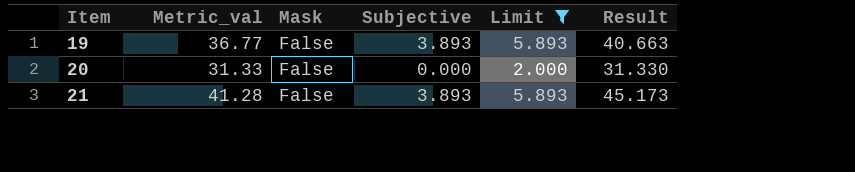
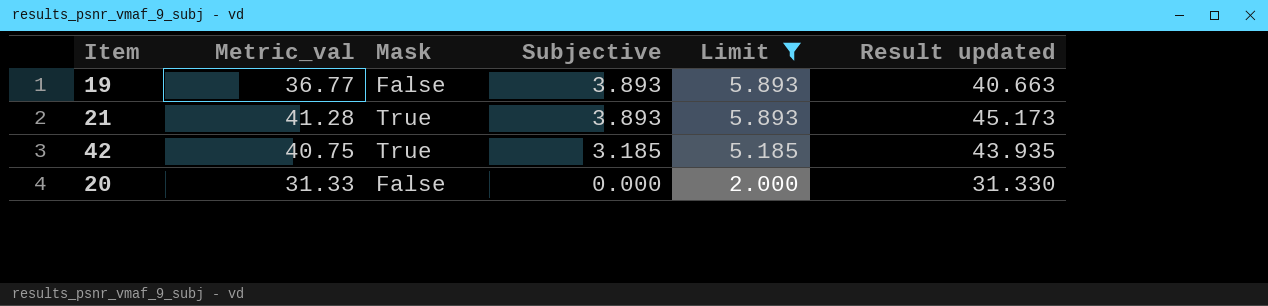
row order: Item ascending -> Subjective descending
column name: Result -> Result updated
21 | Mask: False -> True
row 42: none -> 40.75 | True | 3.185 | 5.185 | 43.935

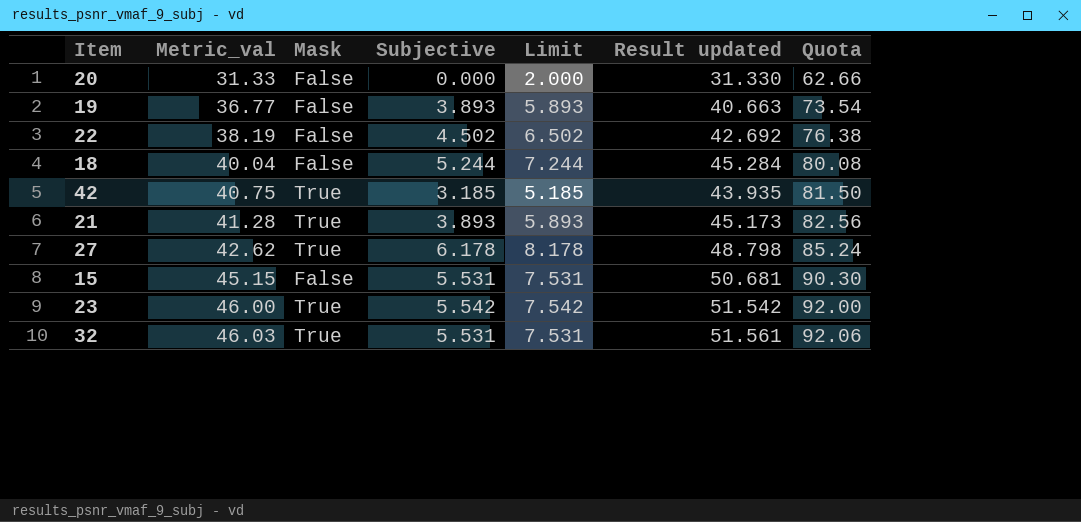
filter: Limit <= 5.893 -> none
row order: Subjective descending -> Metric_val ascending
column Quota | formula: none -> [Metric_val] * 2

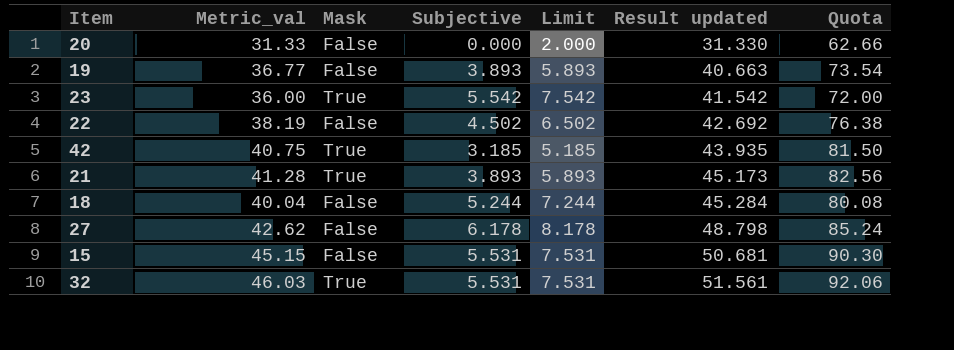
row order: Metric_val ascending -> Result updated ascending
23 | Metric_val: 46.00 -> 36.00
23 | Result updated: 51.542 -> 41.542
23 | Quota: 92.00 -> 72.00
27 | Mask: True -> False

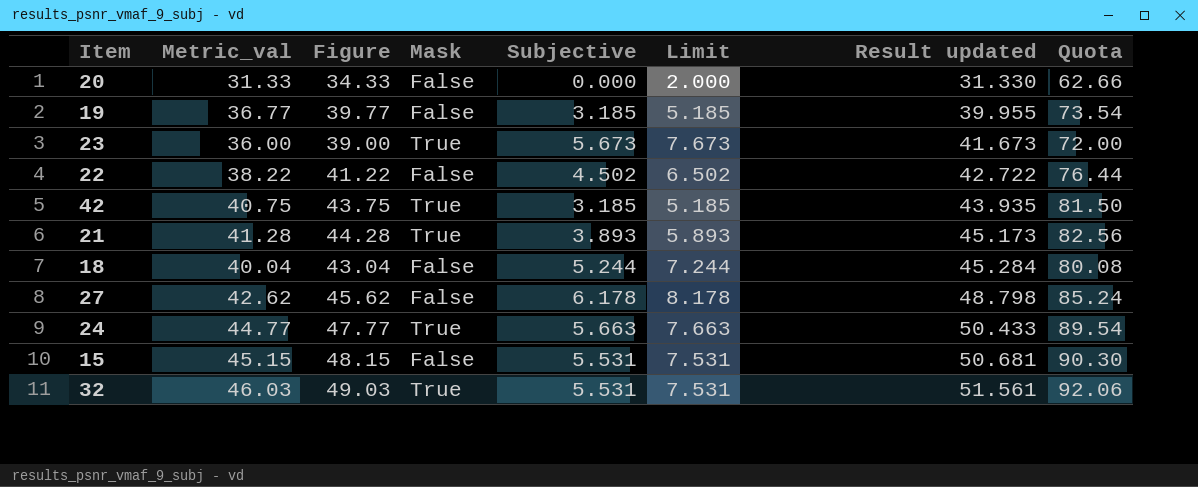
column Figure | formula: none -> [Metric_val] + 3
19 | Subjective: 3.893 -> 3.185
19 | Limit: 5.893 -> 5.185
19 | Result updated: 40.663 -> 39.955
23 | Subjective: 5.542 -> 5.673
23 | Limit: 7.542 -> 7.673
23 | Result updated: 41.542 -> 41.673
22 | Metric_val: 38.19 -> 38.22
22 | Result updated: 42.692 -> 42.722
22 | Quota: 76.38 -> 76.44
row 24: none -> 44.77 | 47.77 | True | 5.663 | 7.663 | 50.433 | 89.54

